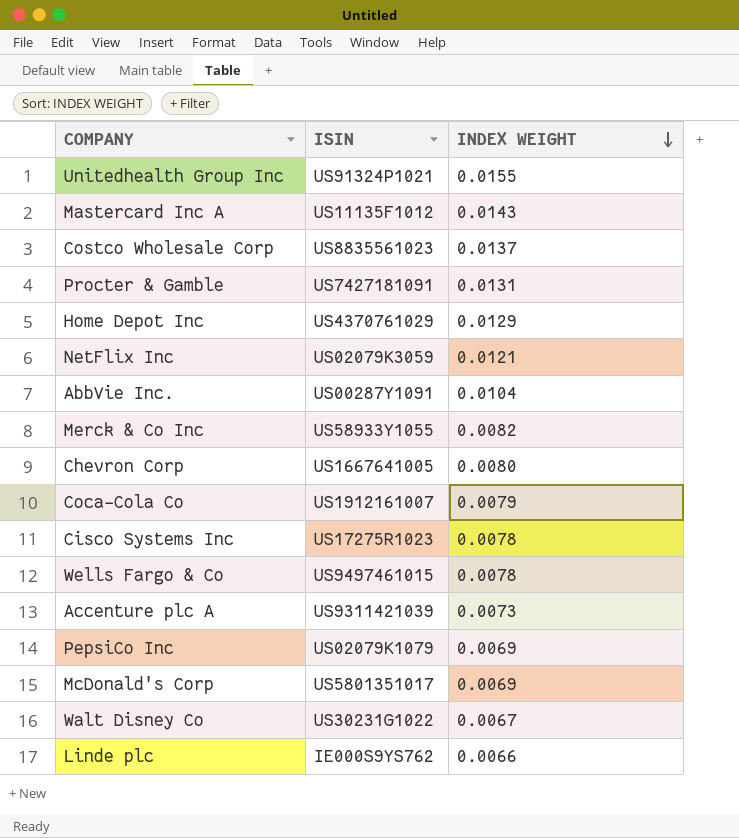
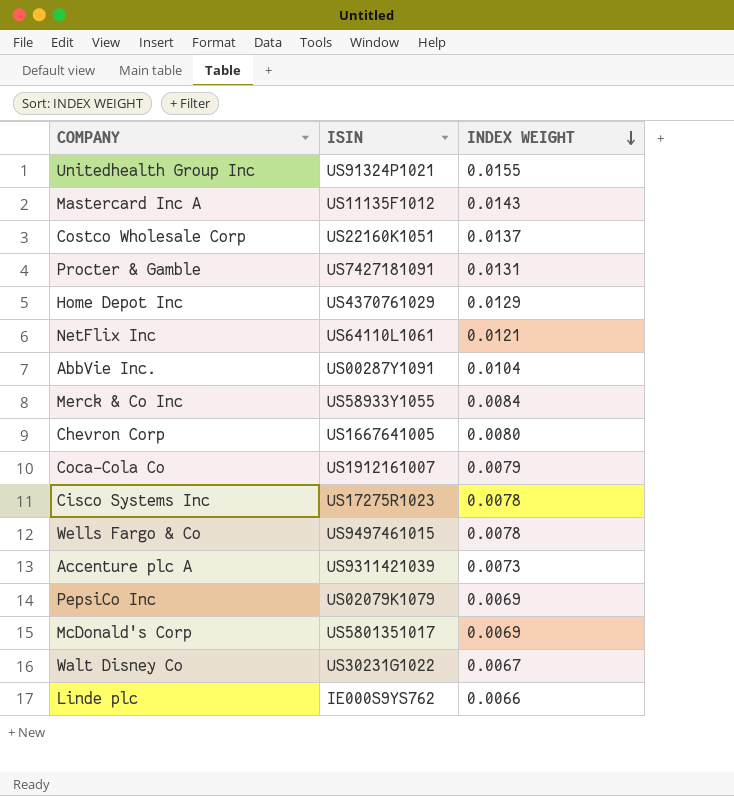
Costco Wholesale Corp | ISIN: US8835561023 -> US22160K1051
NetFlix Inc | ISIN: US02079K3059 -> US64110L1061
Merck & Co Inc | INDEX WEIGHT: 0.0082 -> 0.0084

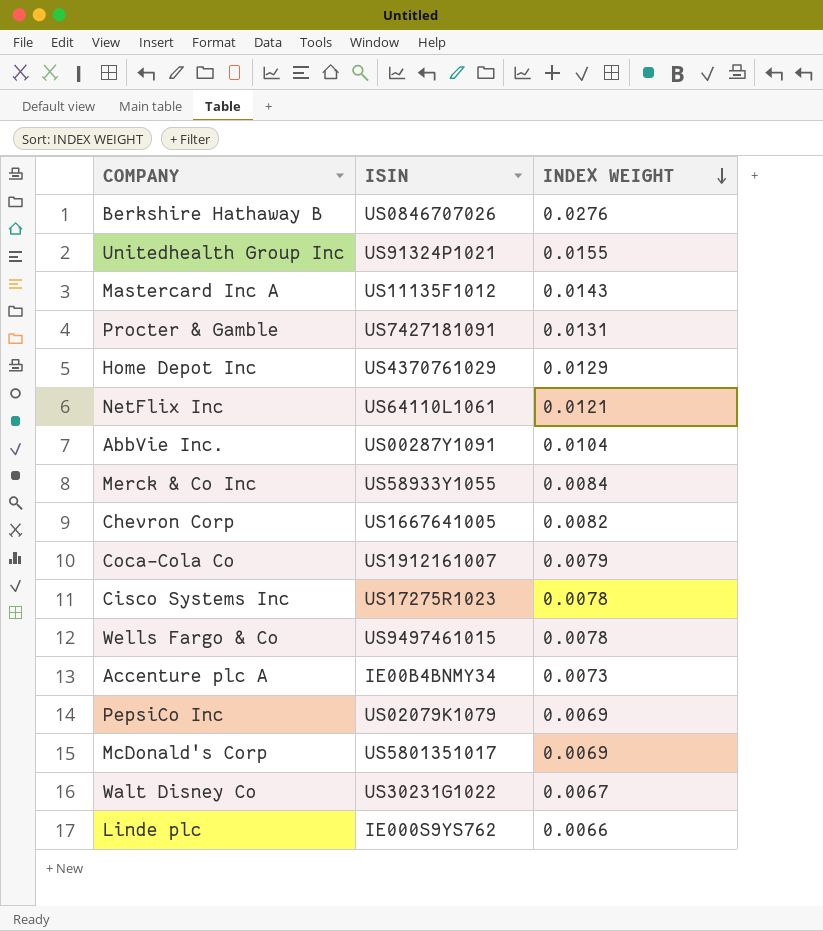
row Costco Wholesale Corp: US22160K1051 | 0.0137 -> none
row Berkshire Hathaway B: none -> US0846707026 | 0.0276
Chevron Corp | INDEX WEIGHT: 0.0080 -> 0.0082
Accenture plc A | ISIN: US9311421039 -> IE00B4BNMY34

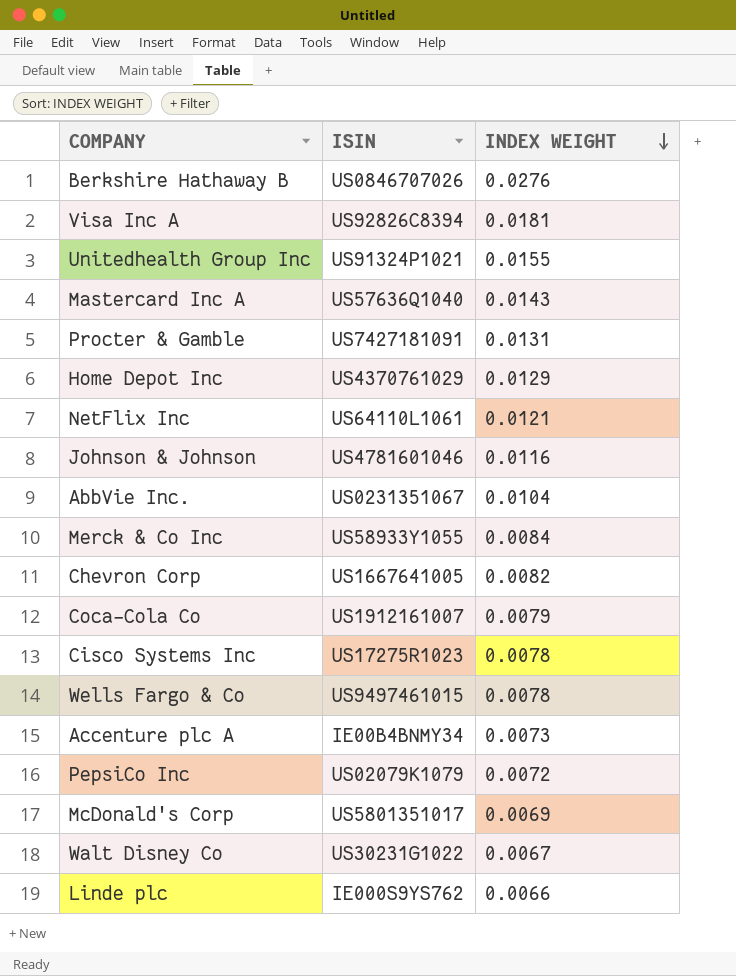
row Visa Inc A: none -> US92826C8394 | 0.0181
Mastercard Inc A | ISIN: US11135F1012 -> US57636Q1040
row Johnson & Johnson: none -> US4781601046 | 0.0116
AbbVie Inc. | ISIN: US00287Y1091 -> US0231351067
PepsiCo Inc | INDEX WEIGHT: 0.0069 -> 0.0072

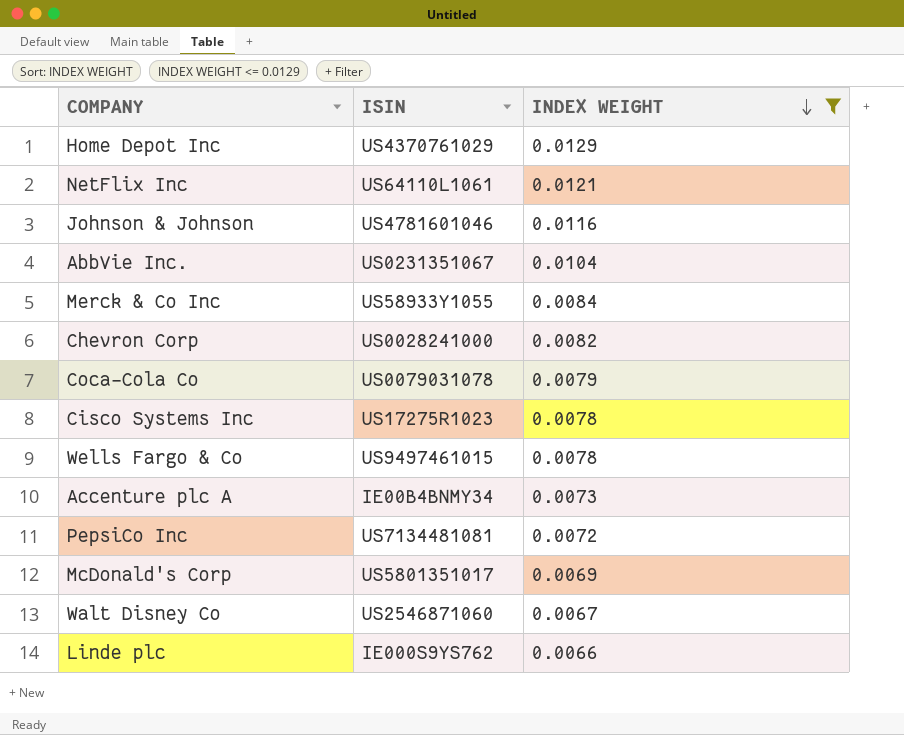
filter: none -> INDEX WEIGHT <= 0.0129
Chevron Corp | ISIN: US1667641005 -> US0028241000
Coca-Cola Co | ISIN: US1912161007 -> US0079031078
PepsiCo Inc | ISIN: US02079K1079 -> US7134481081
Walt Disney Co | ISIN: US30231G1022 -> US2546871060

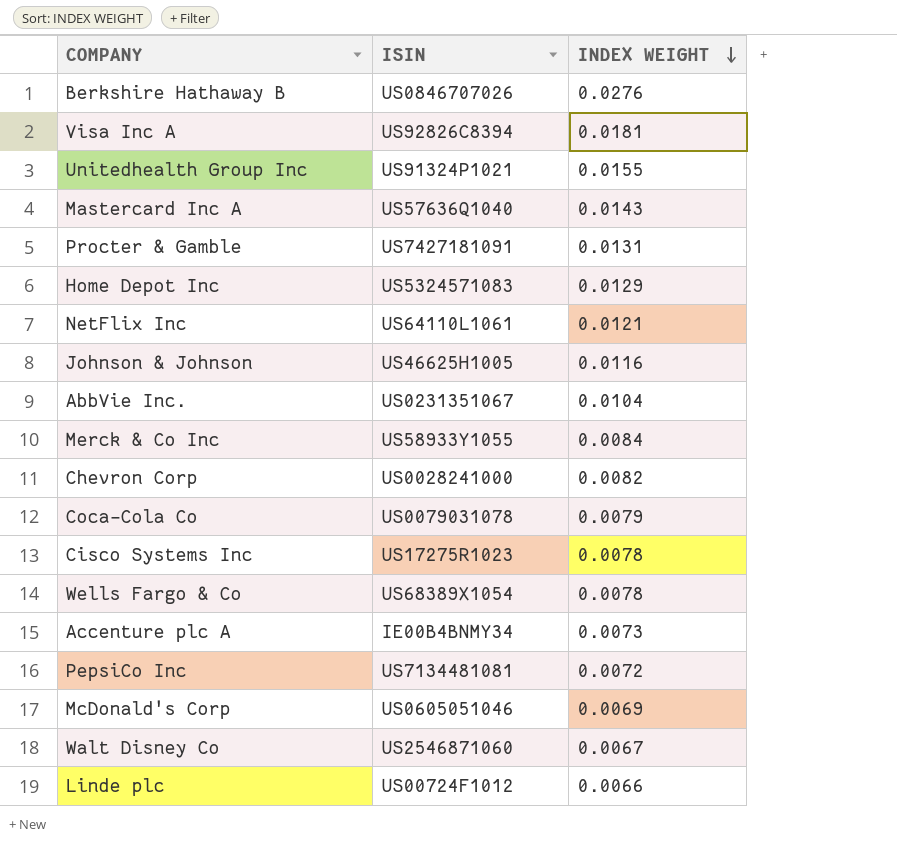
filter: INDEX WEIGHT <= 0.0129 -> none
Home Depot Inc | ISIN: US4370761029 -> US5324571083
Johnson & Johnson | ISIN: US4781601046 -> US46625H1005
Wells Fargo & Co | ISIN: US9497461015 -> US68389X1054
McDonald's Corp | ISIN: US5801351017 -> US0605051046
Linde plc | ISIN: IE000S9YS762 -> US00724F1012

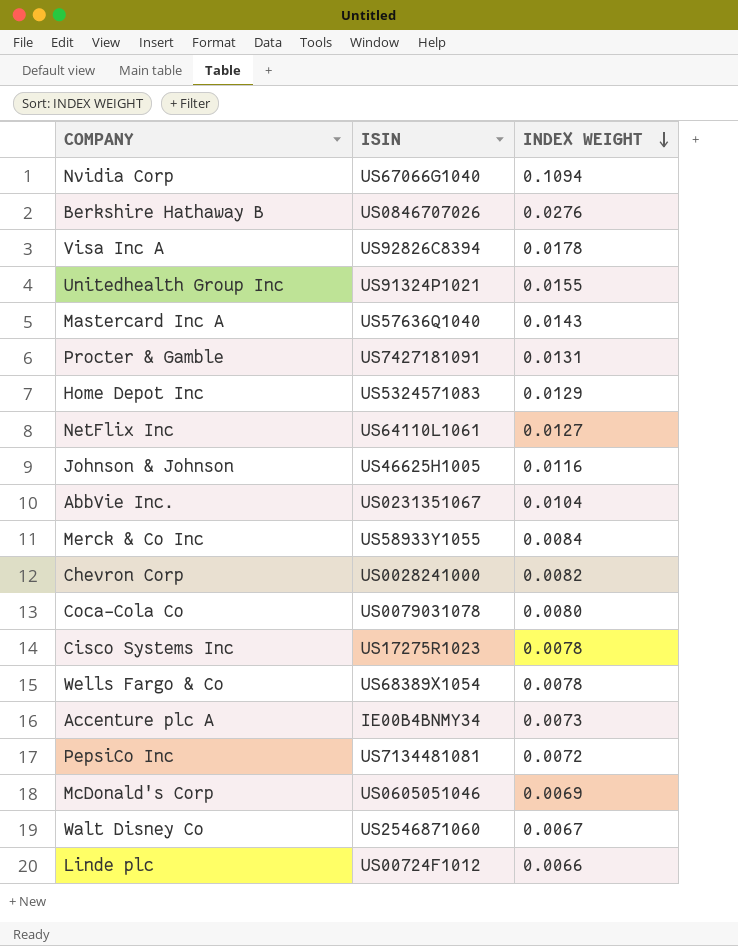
row Nvidia Corp: none -> US67066G1040 | 0.1094
Visa Inc A | INDEX WEIGHT: 0.0181 -> 0.0178
NetFlix Inc | INDEX WEIGHT: 0.0121 -> 0.0127
Coca-Cola Co | INDEX WEIGHT: 0.0079 -> 0.0080

